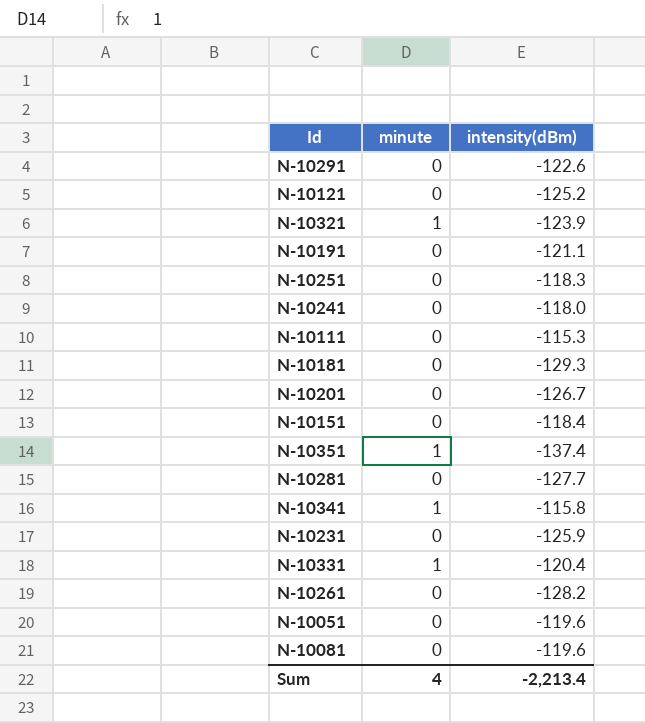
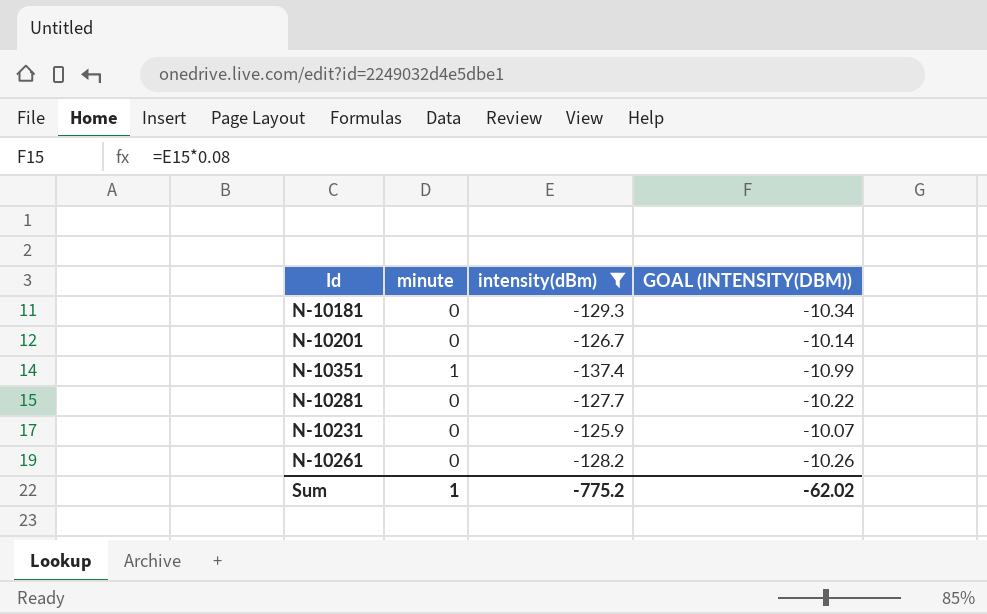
filter: none -> intensity(dBm) <= -125.9
column GOAL (INTENSITY(DBM)) | formula: none -> [intensity(dBm)] * 0.08
Sum | minute: 4 -> 1
Sum | intensity(dBm): -2,213.4 -> -775.2

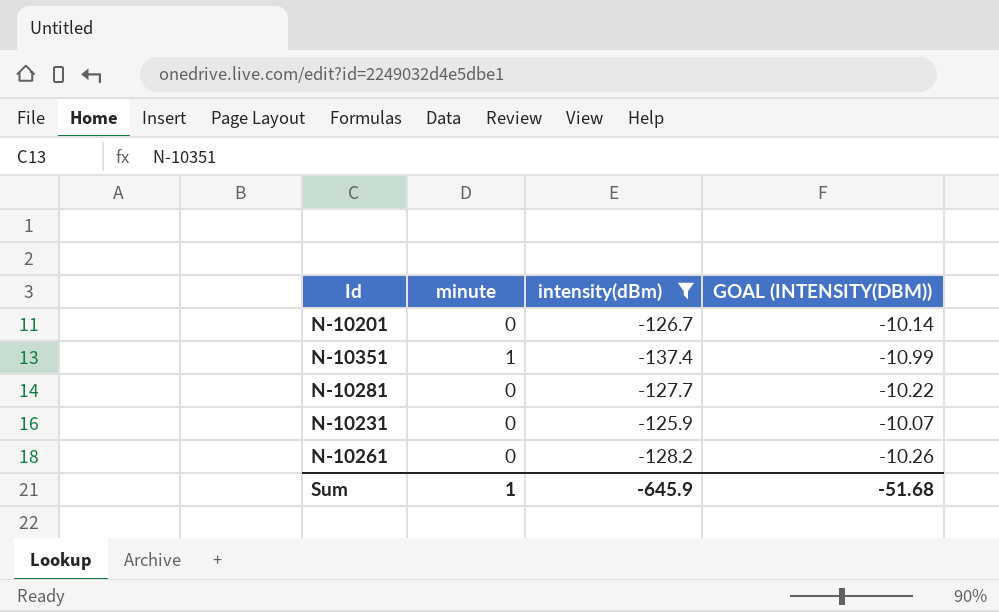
row N-10181: 0 | -129.3 | -10.34 -> none
Sum | intensity(dBm): -775.2 -> -645.9
Sum | GOAL (INTENSITY(DBM)): -62.02 -> -51.68

